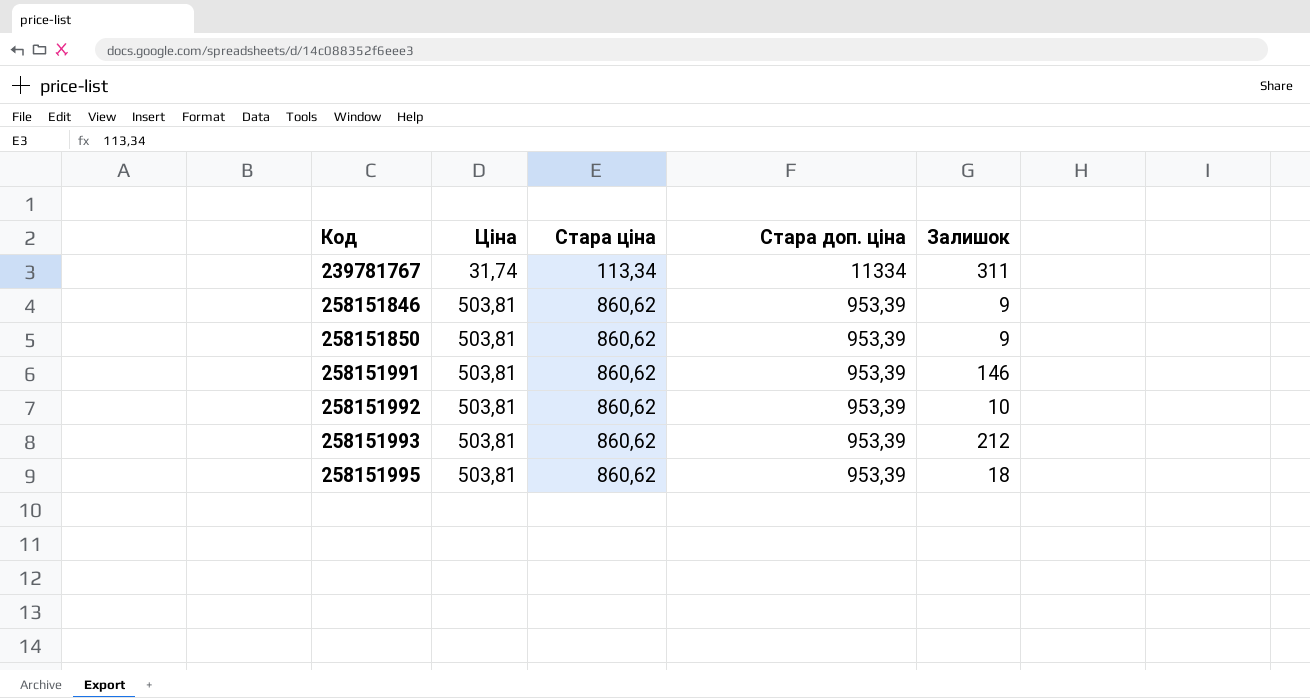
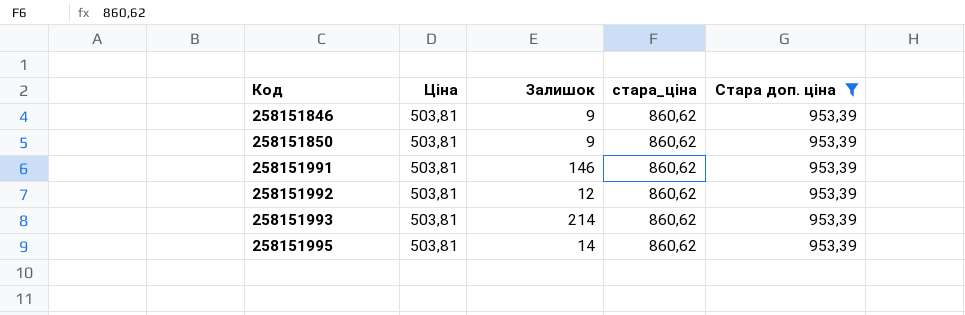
filter: none -> Стара доп. ціна = 953,39
column Залишок | position: 5 -> 3
column name: Стара ціна -> стара_ціна
258151992 | Залишок: 10 -> 12
258151993 | Залишок: 212 -> 214
258151995 | Залишок: 18 -> 14

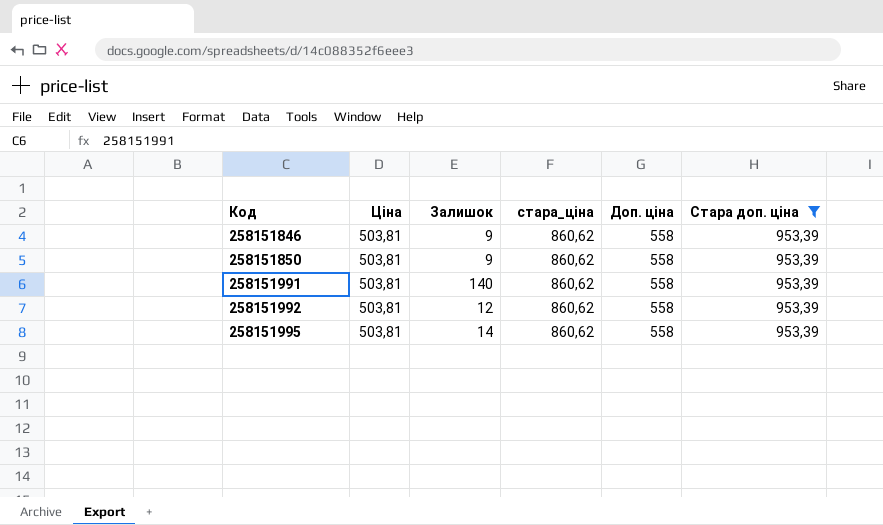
column Доп. ціна | position: none -> 5
row 258151993: 503,81 | 214 | 860,62 | 953,39 -> none
258151991 | Залишок: 146 -> 140

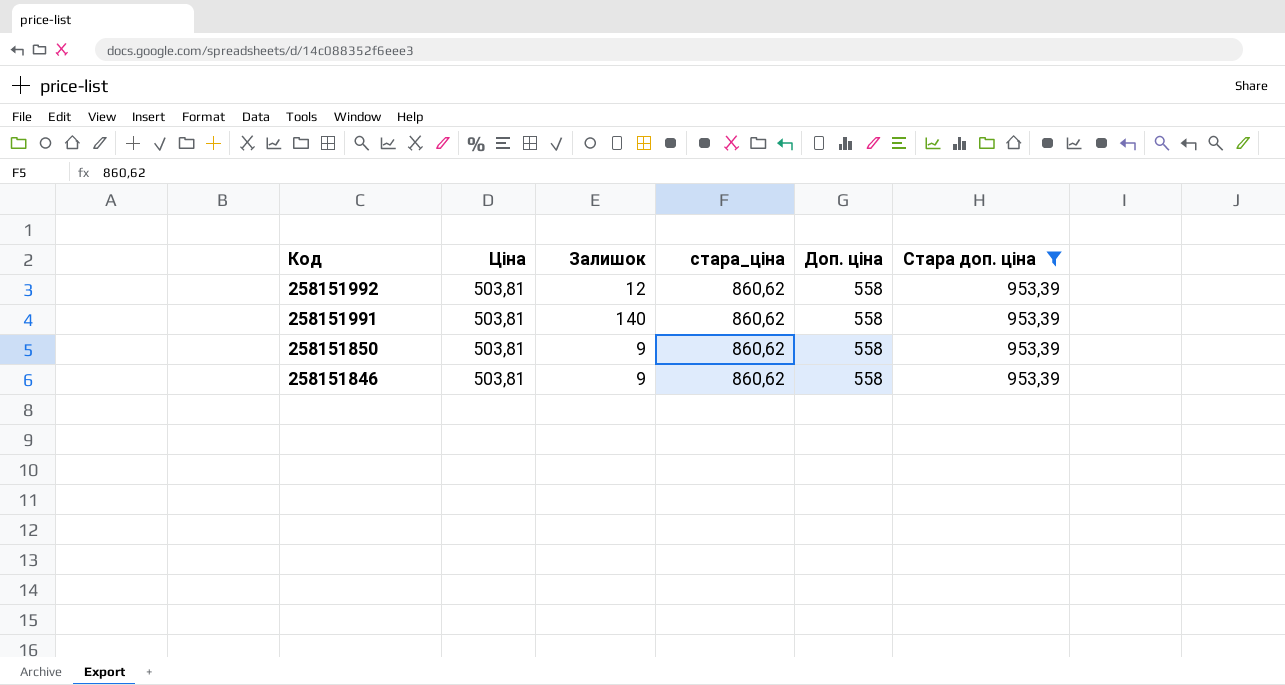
row order: Код ascending -> Код descending
row 258151995: 503,81 | 14 | 860,62 | 558 | 953,39 -> none

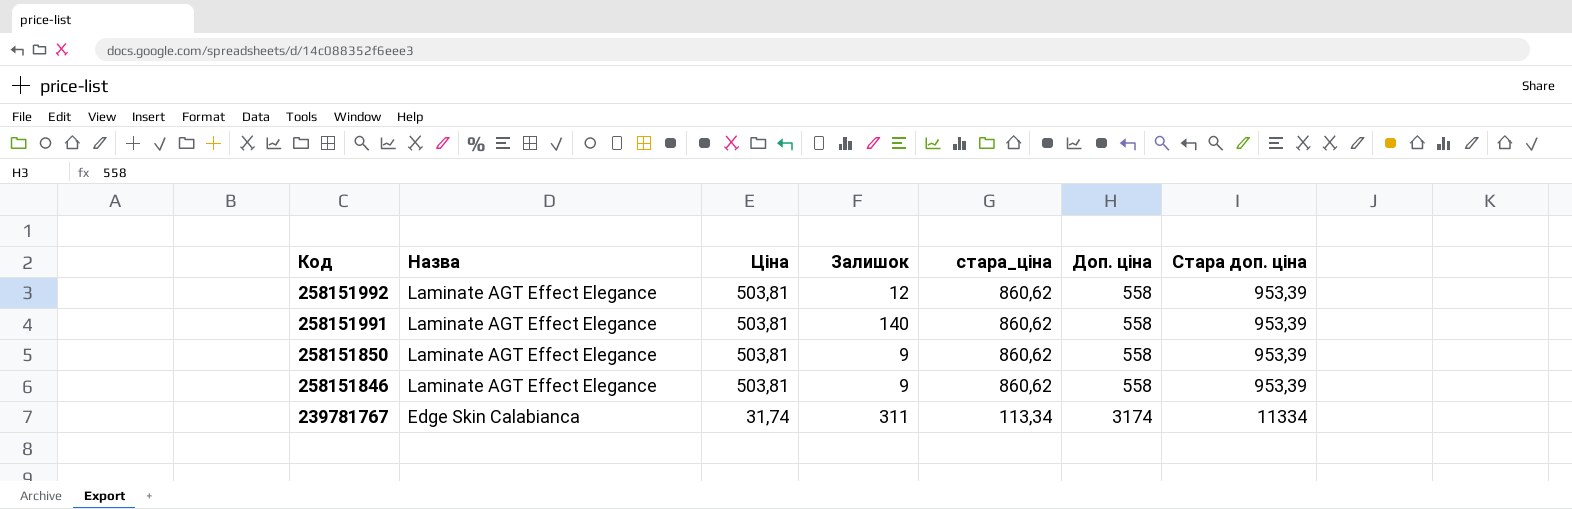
filter: Стара доп. ціна = 953,39 -> none
column Назва | position: none -> 2

